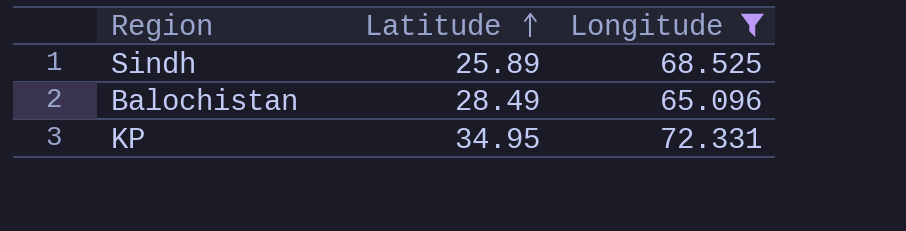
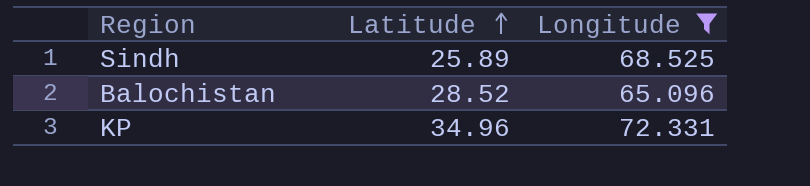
Balochistan | Latitude: 28.49 -> 28.52
KP | Latitude: 34.95 -> 34.96

